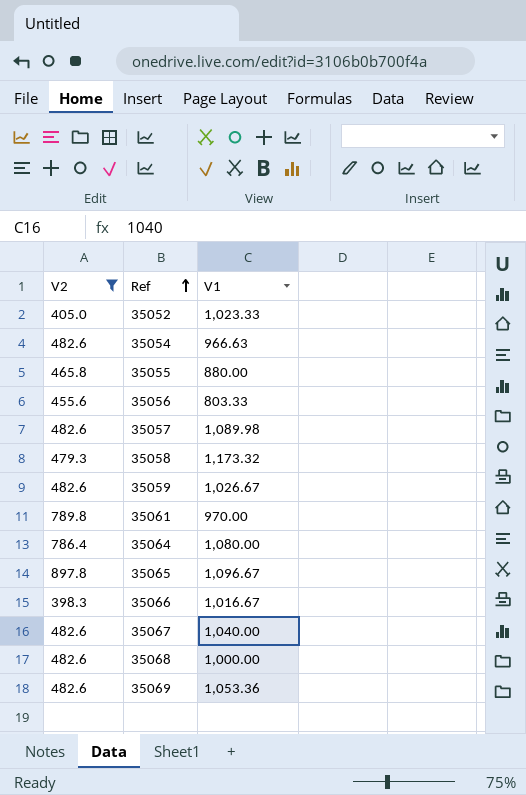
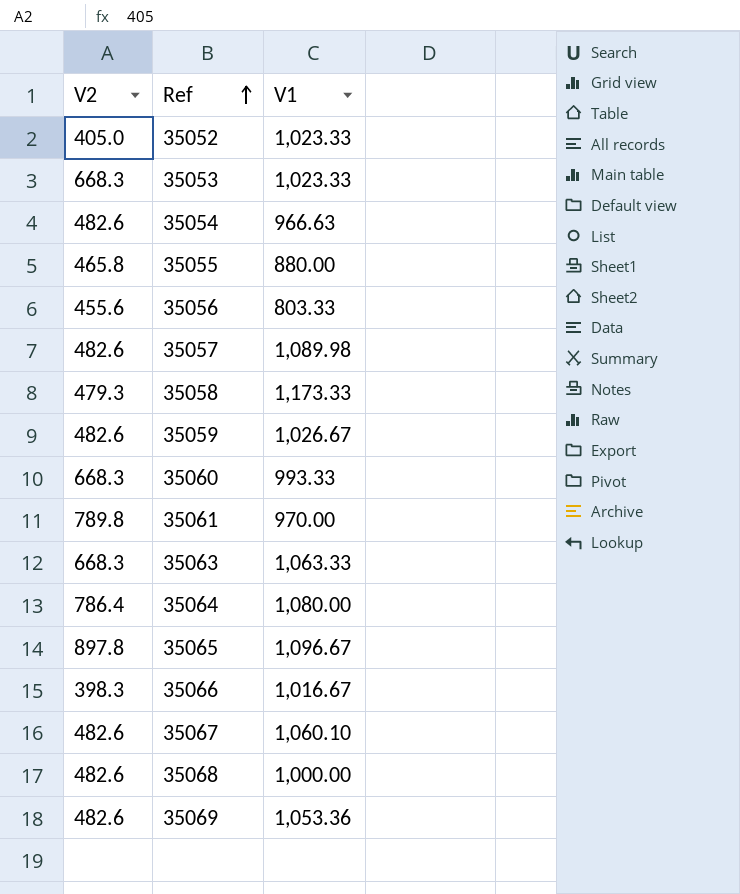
filter: V2 != 668.3 -> none
35058 | V1: 1,173.32 -> 1,173.33
35067 | V1: 1,040.00 -> 1,060.10

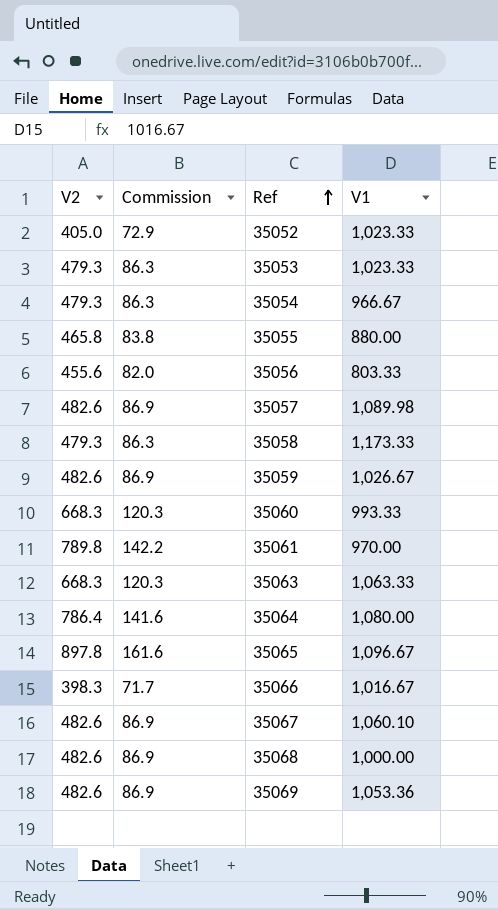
column Commission | formula: none -> [V2] * 0.18
35053 | V2: 668.3 -> 479.3
35054 | V2: 482.6 -> 479.3
35054 | V1: 966.63 -> 966.67

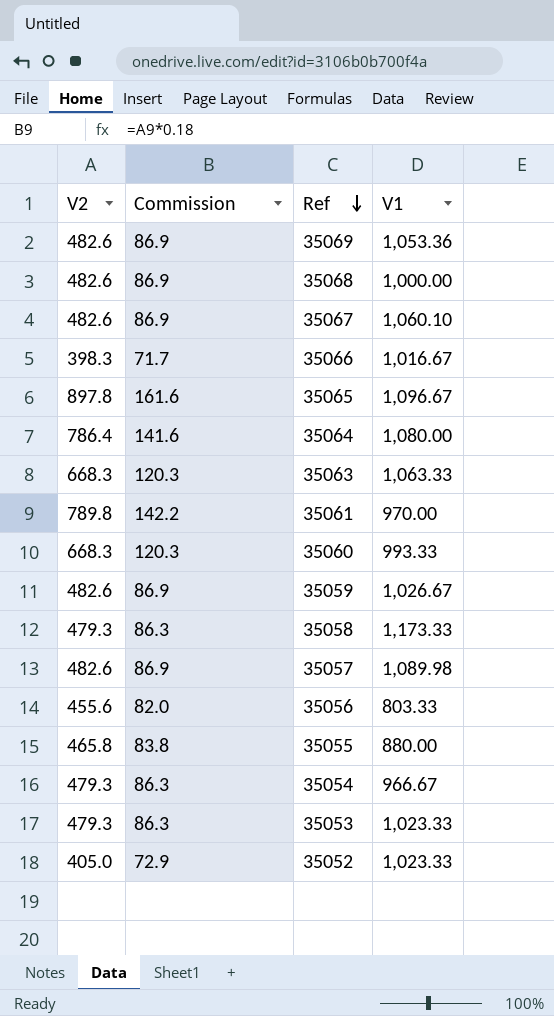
row order: Ref ascending -> Ref descending

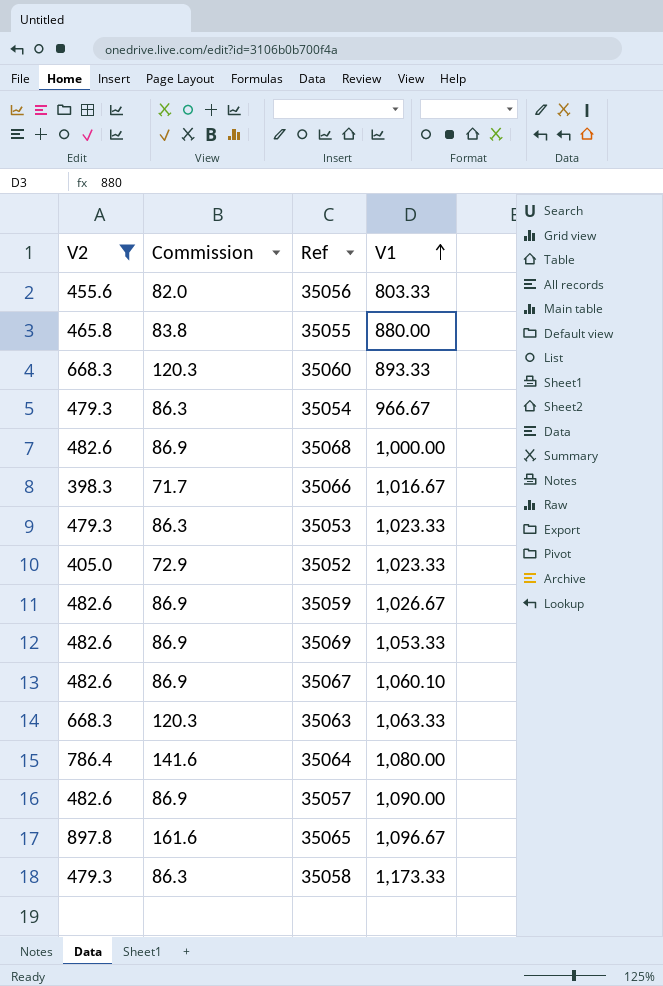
filter: none -> V2 != 789.8
row order: Ref descending -> V1 ascending
35060 | V1: 993.33 -> 893.33
35069 | V1: 1,053.36 -> 1,053.33
35057 | V1: 1,089.98 -> 1,090.00

